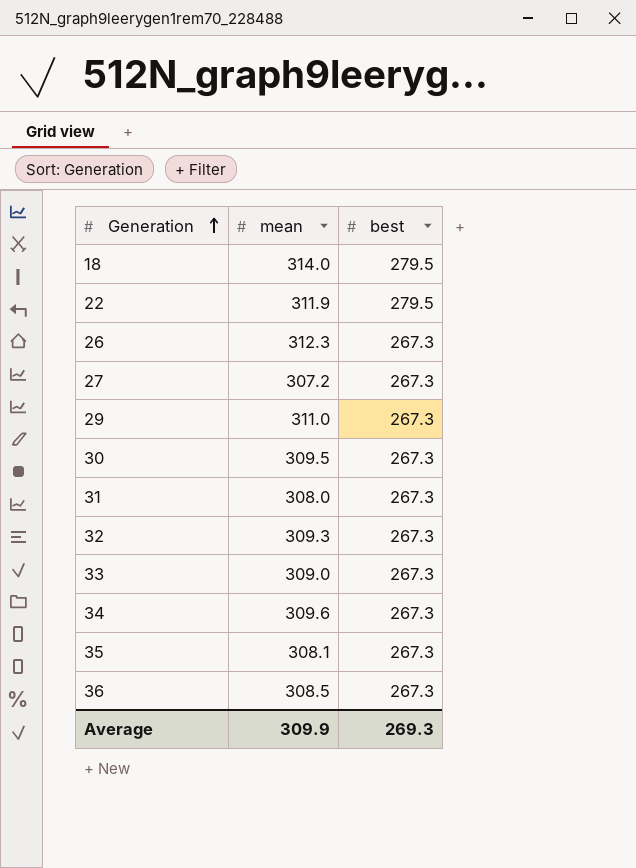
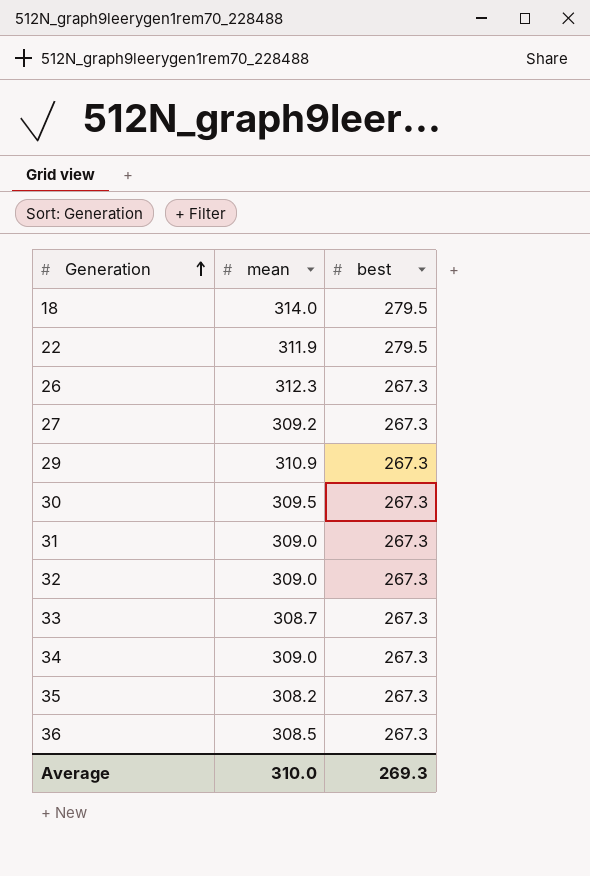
27 | mean: 307.2 -> 309.2
29 | mean: 311.0 -> 310.9
31 | mean: 308.0 -> 309.0
32 | mean: 309.3 -> 309.0
33 | mean: 309.0 -> 308.7
34 | mean: 309.6 -> 309.0
35 | mean: 308.1 -> 308.2
Average | mean: 309.9 -> 310.0

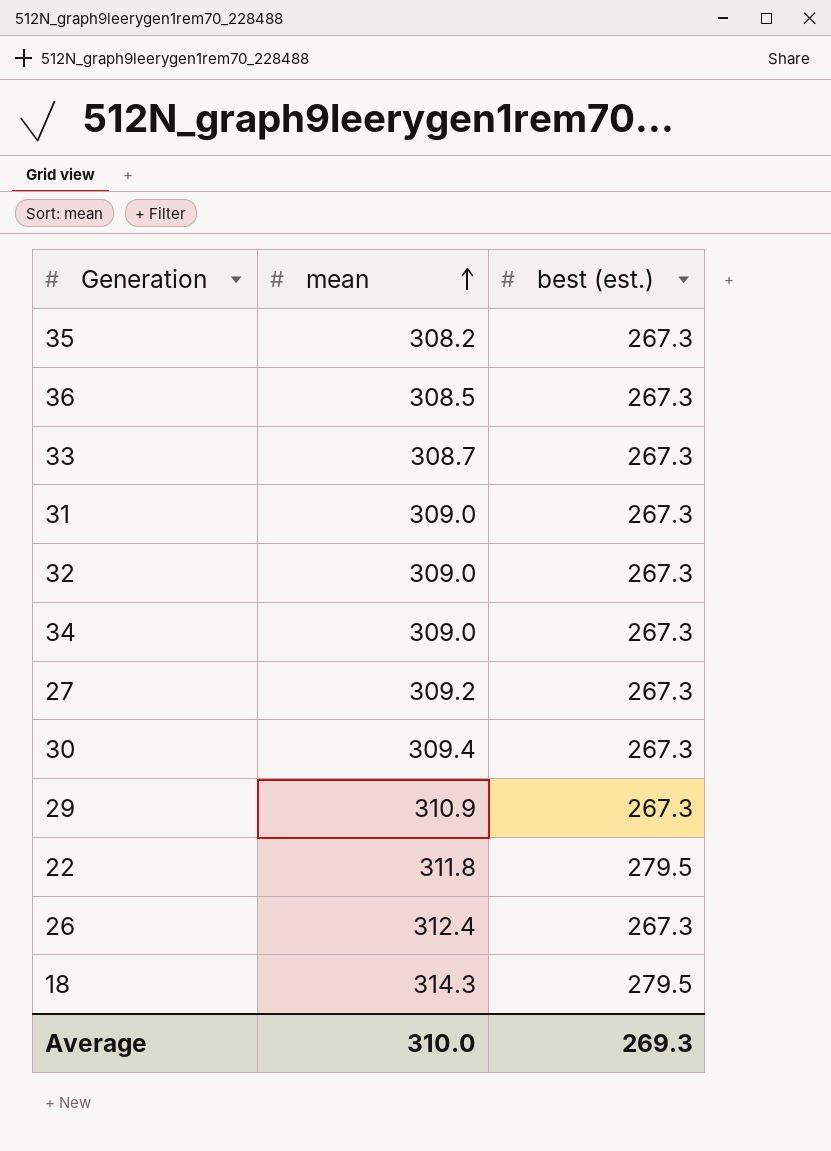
row order: Generation ascending -> mean ascending
column name: best -> best (est.)
30 | mean: 309.5 -> 309.4
22 | mean: 311.9 -> 311.8
26 | mean: 312.3 -> 312.4
18 | mean: 314.0 -> 314.3

